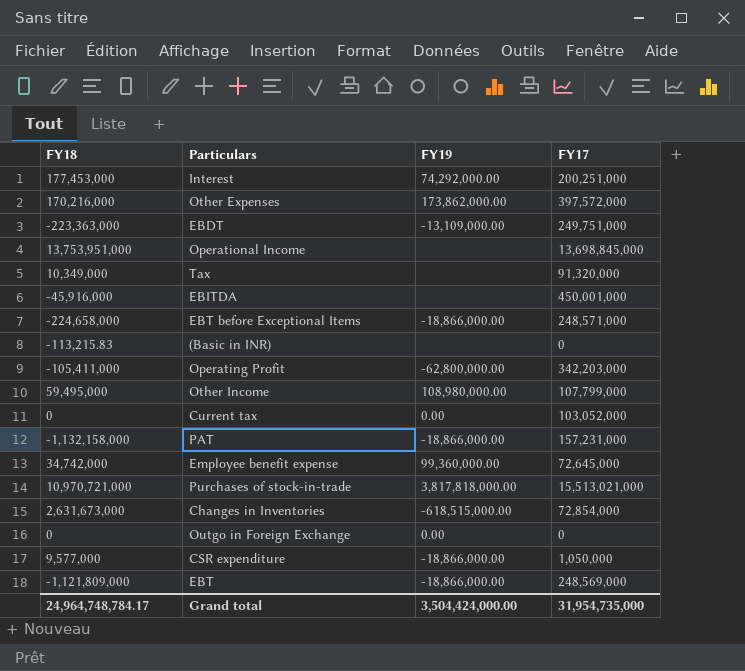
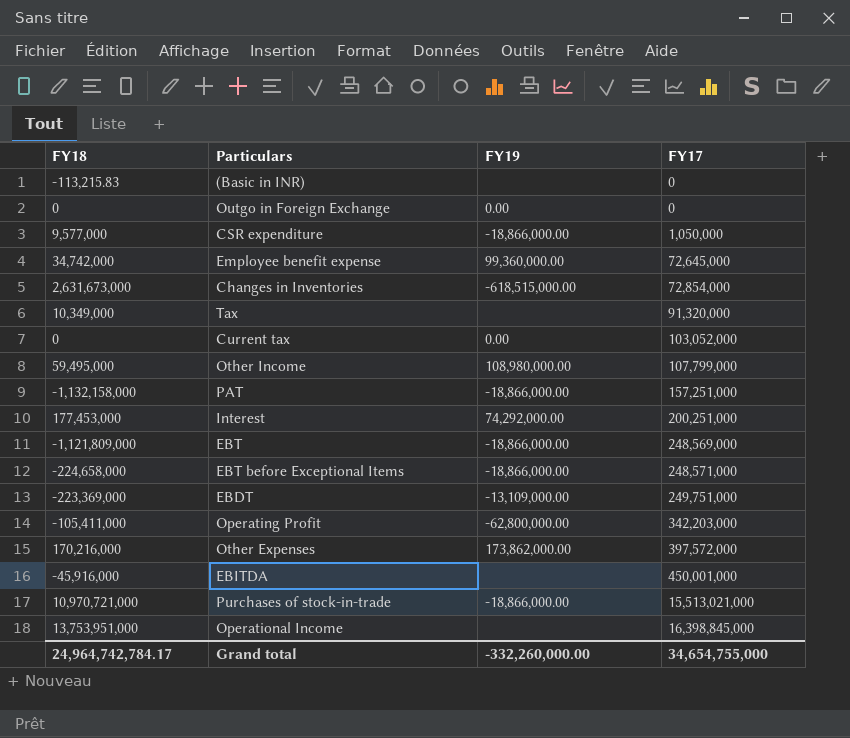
row order: none -> FY17 ascending
PAT | FY17: 157,231,000 -> 157,251,000
EBDT | FY18: -223,363,000 -> -223,369,000
Purchases of stock-in-trade | FY19: 3,817,818,000.00 -> -18,866,000.00
Operational Income | FY17: 13,698,845,000 -> 16,398,845,000
Grand total | FY18: 24,964,748,784.17 -> 24,964,742,784.17
Grand total | FY19: 3,504,424,000.00 -> -332,260,000.00
Grand total | FY17: 31,954,735,000 -> 34,654,755,000

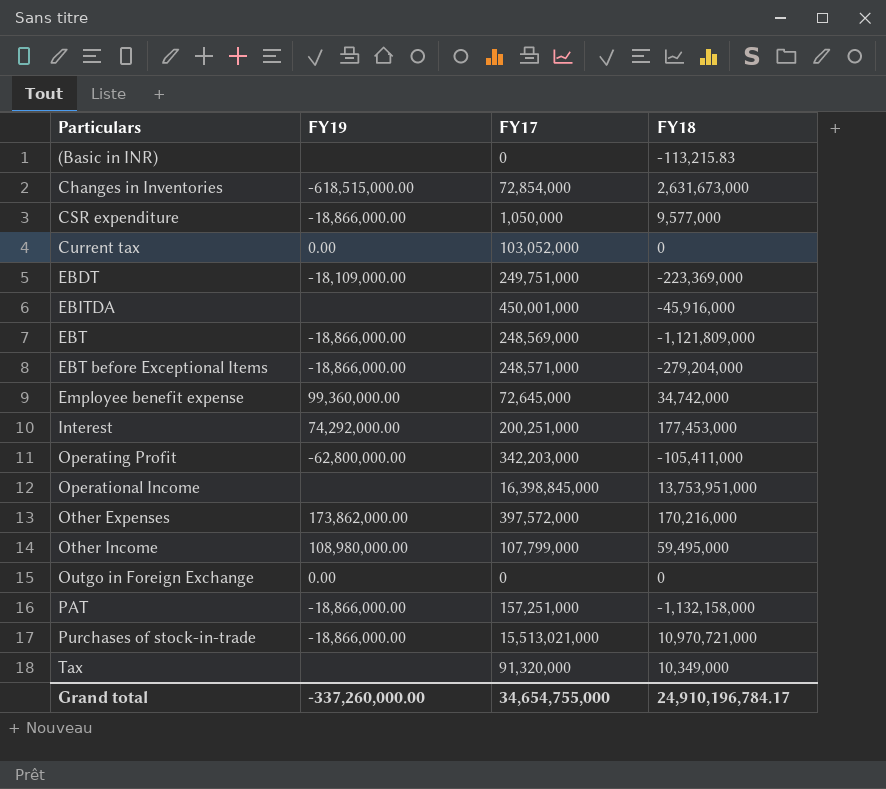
row order: FY17 ascending -> Particulars ascending
column FY18 | position: 1 -> 4
EBDT | FY19: -13,109,000.00 -> -18,109,000.00
EBT before Exceptional Items | FY18: -224,658,000 -> -279,204,000
Grand total | FY19: -332,260,000.00 -> -337,260,000.00
Grand total | FY18: 24,964,742,784.17 -> 24,910,196,784.17

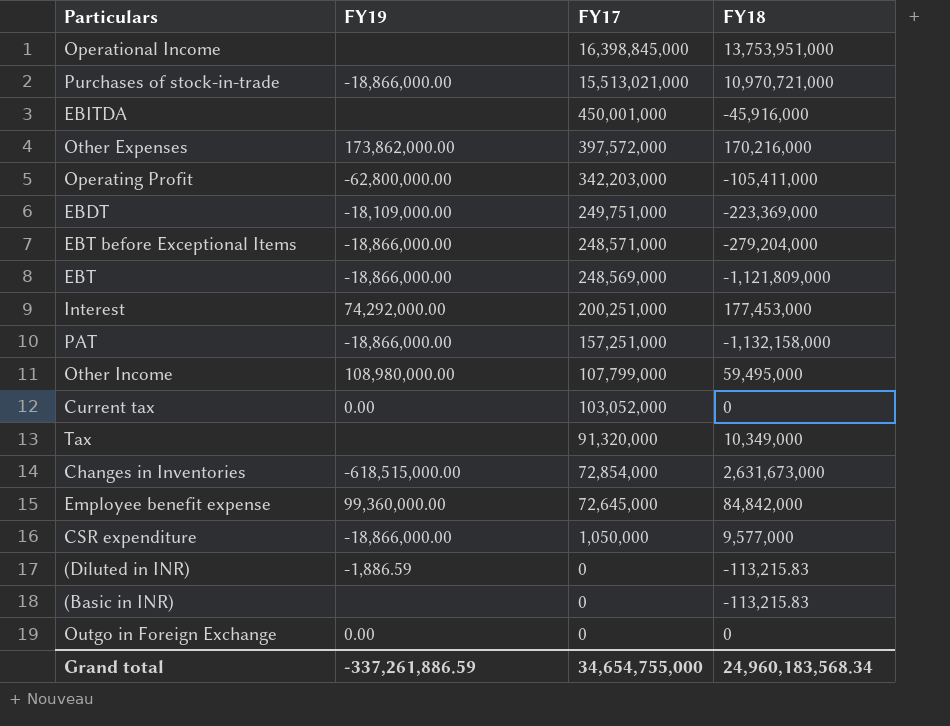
row order: Particulars ascending -> FY17 descending
Employee benefit expense | FY18: 34,742,000 -> 84,842,000
row (Diluted in INR): none -> -1,886.59 | 0 | -113,215.83
Grand total | FY19: -337,260,000.00 -> -337,261,886.59
Grand total | FY18: 24,910,196,784.17 -> 24,960,183,568.34

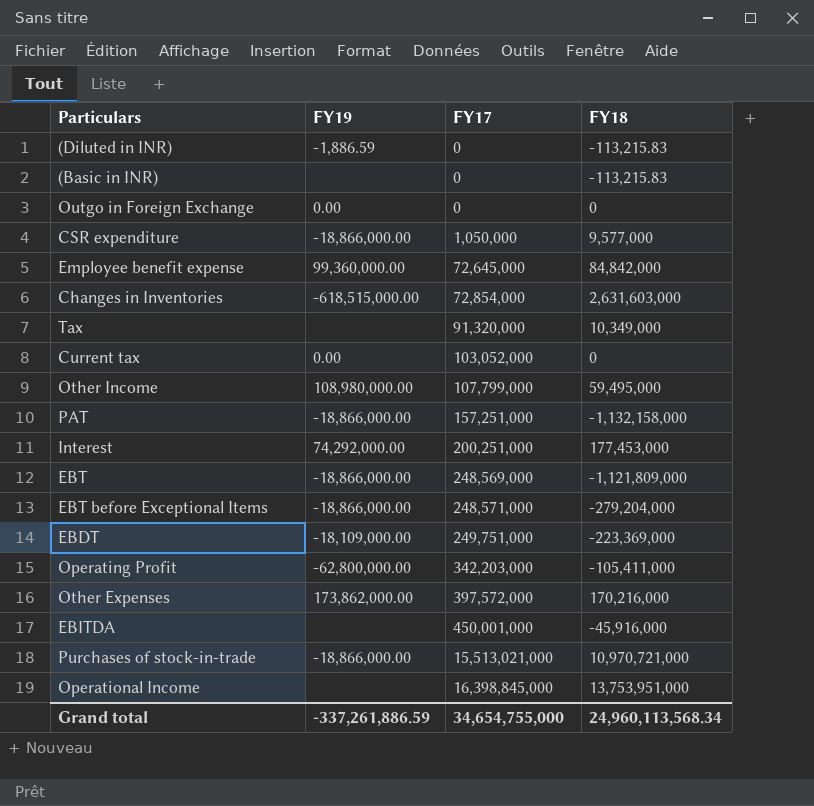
row order: FY17 descending -> FY17 ascending
Changes in Inventories | FY18: 2,631,673,000 -> 2,631,603,000
Grand total | FY18: 24,960,183,568.34 -> 24,960,113,568.34

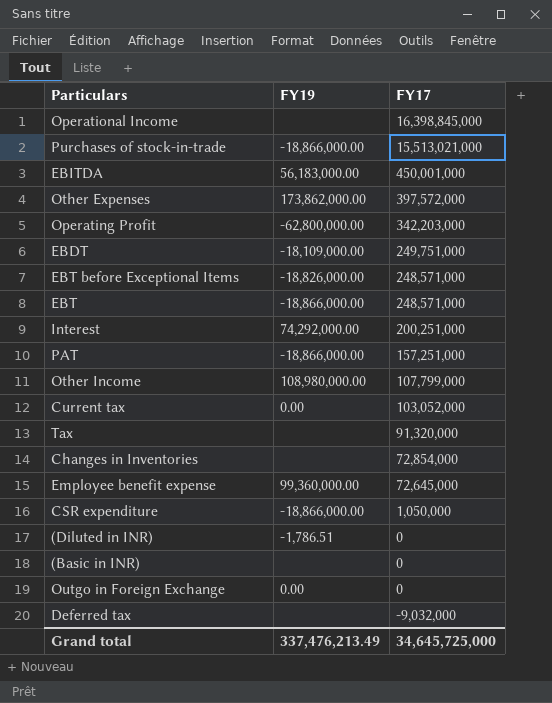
row order: FY17 ascending -> FY17 descending
column FY18 | position: 4 -> none
EBITDA | FY19: none -> 56,183,000.00
EBT before Exceptional Items | FY19: -18,866,000.00 -> -18,826,000.00
EBT | FY17: 248,569,000 -> 248,571,000
Changes in Inventories | FY19: -618,515,000.00 -> none
(Diluted in INR) | FY19: -1,886.59 -> -1,786.51
row Deferred tax: none -> none | -9,032,000
Grand total | FY19: -337,261,886.59 -> 337,476,213.49
Grand total | FY17: 34,654,755,000 -> 34,645,725,000

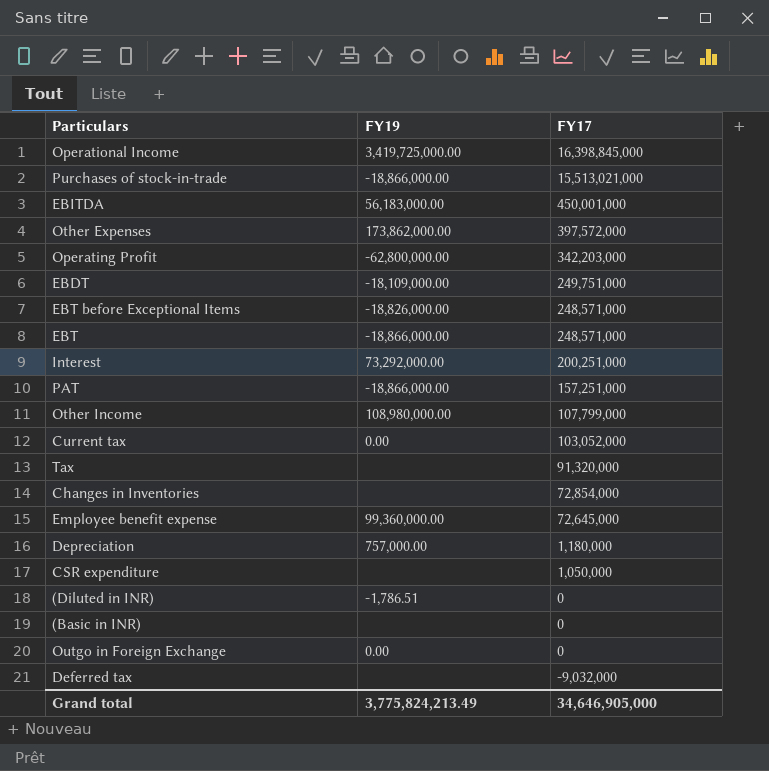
Operational Income | FY19: none -> 3,419,725,000.00
Interest | FY19: 74,292,000.00 -> 73,292,000.00
row Depreciation: none -> 757,000.00 | 1,180,000
CSR expenditure | FY19: -18,866,000.00 -> none
Grand total | FY19: 337,476,213.49 -> 3,775,824,213.49
Grand total | FY17: 34,645,725,000 -> 34,646,905,000

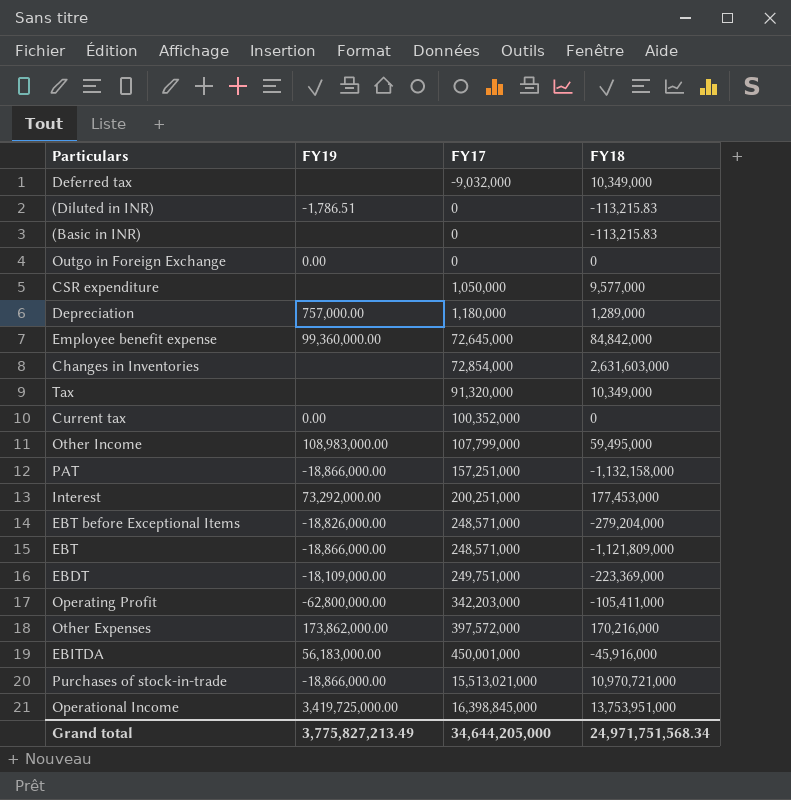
row order: FY17 descending -> FY17 ascending
column FY18 | position: none -> 4
Current tax | FY17: 103,052,000 -> 100,352,000
Other Income | FY19: 108,980,000.00 -> 108,983,000.00
Grand total | FY19: 3,775,824,213.49 -> 3,775,827,213.49
Grand total | FY17: 34,646,905,000 -> 34,644,205,000

